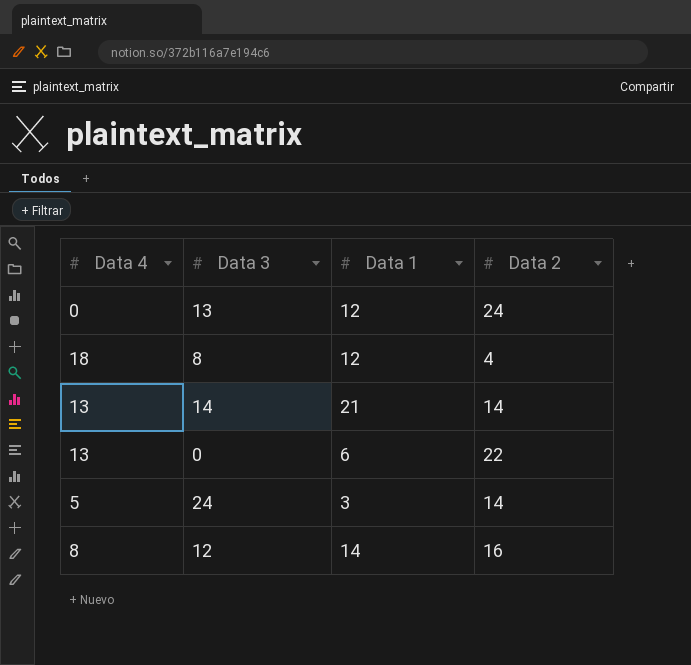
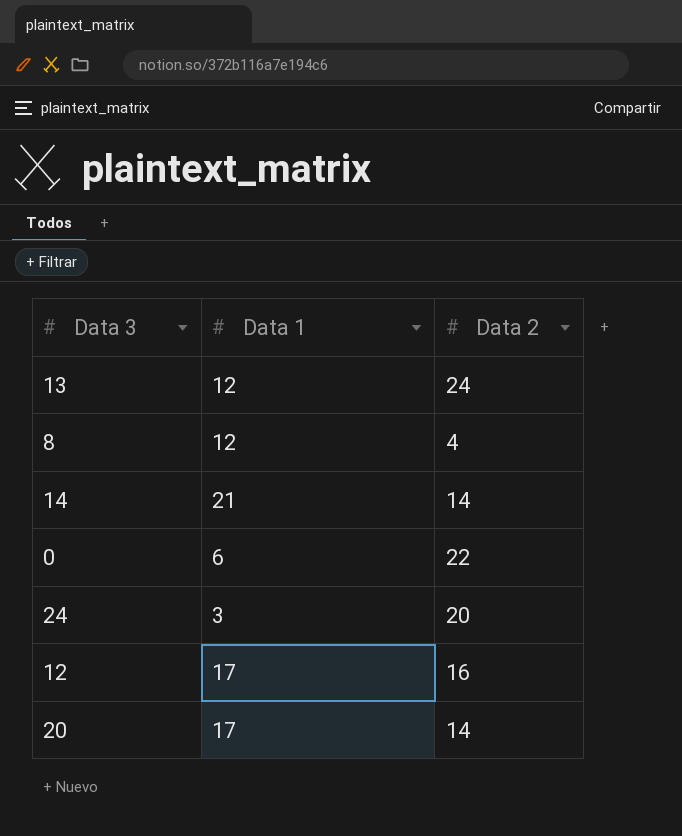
column Data 4 | position: 1 -> none
24 | Data 2: 14 -> 20
12 | Data 1: 14 -> 17
row 20: none -> 17 | 14

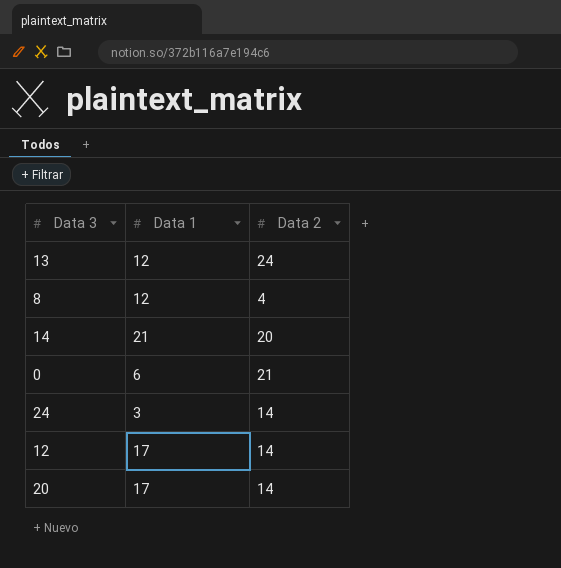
14 | Data 2: 14 -> 20
0 | Data 2: 22 -> 21
24 | Data 2: 20 -> 14
12 | Data 2: 16 -> 14

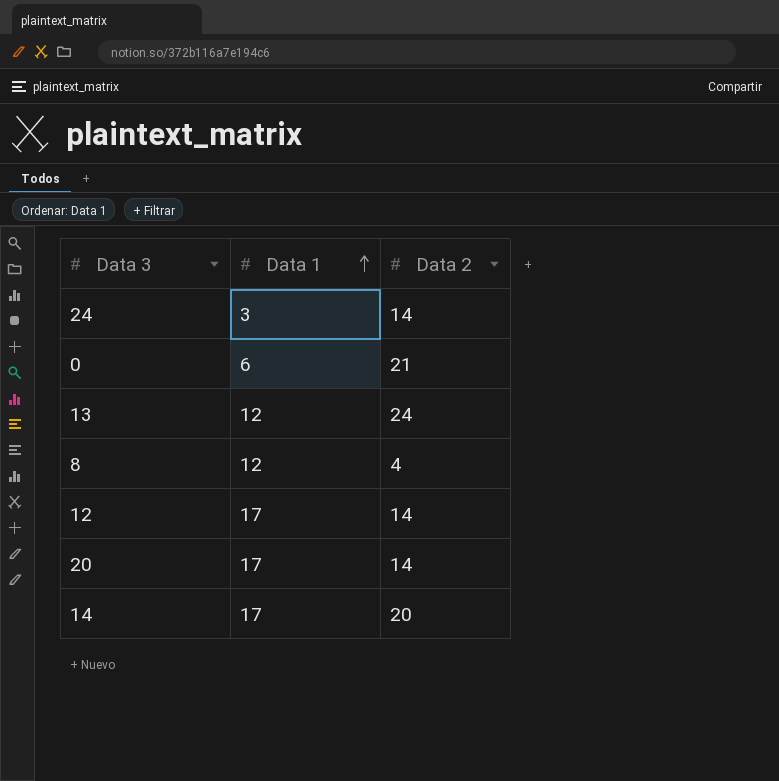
row order: none -> Data 1 ascending
14 | Data 1: 21 -> 17

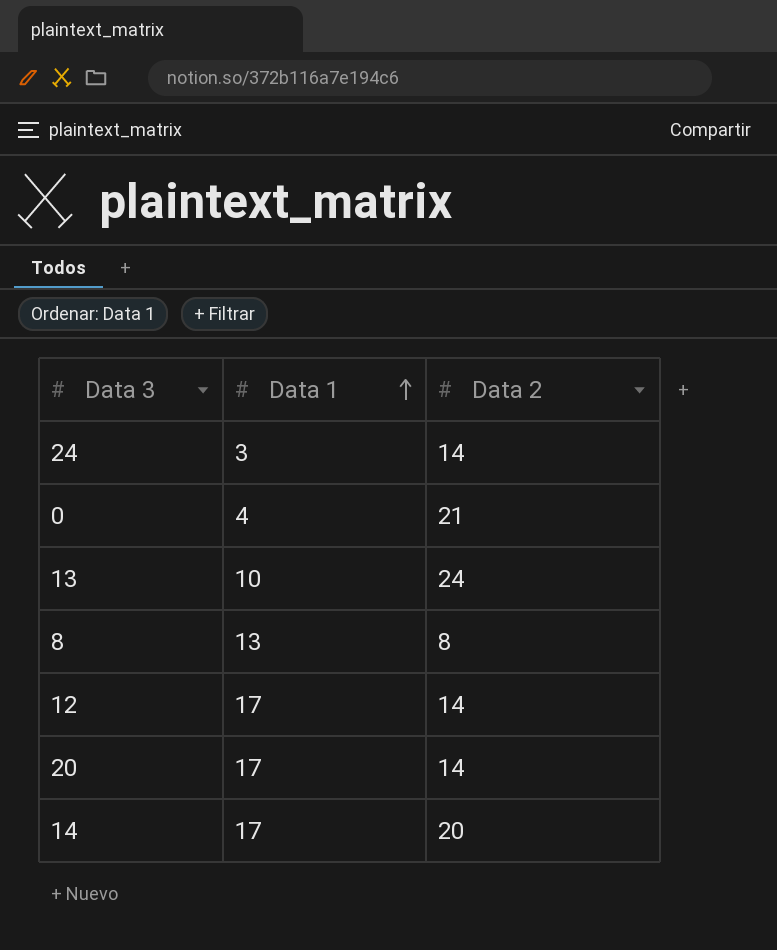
0 | Data 1: 6 -> 4
13 | Data 1: 12 -> 10
8 | Data 1: 12 -> 13
8 | Data 2: 4 -> 8

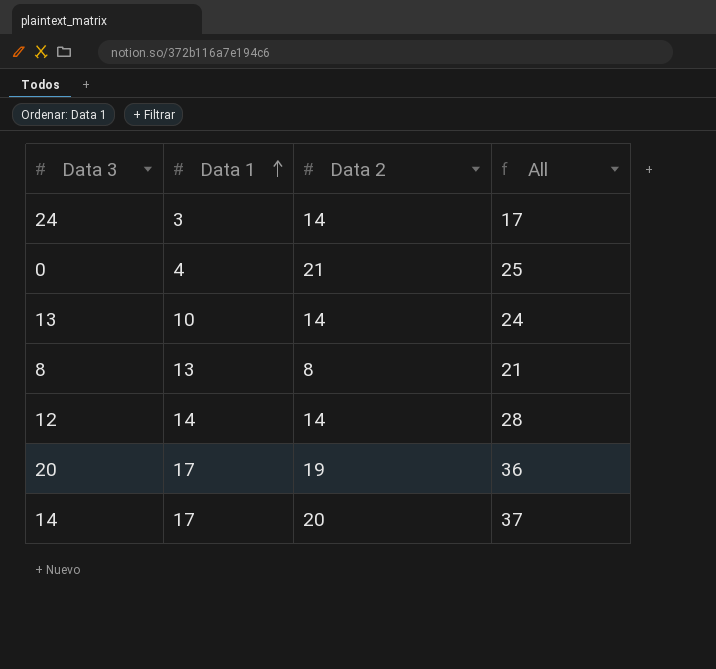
column All | formula: none -> [Data 1] + [Data 2]
13 | Data 2: 24 -> 14
12 | Data 1: 17 -> 14
20 | Data 2: 14 -> 19

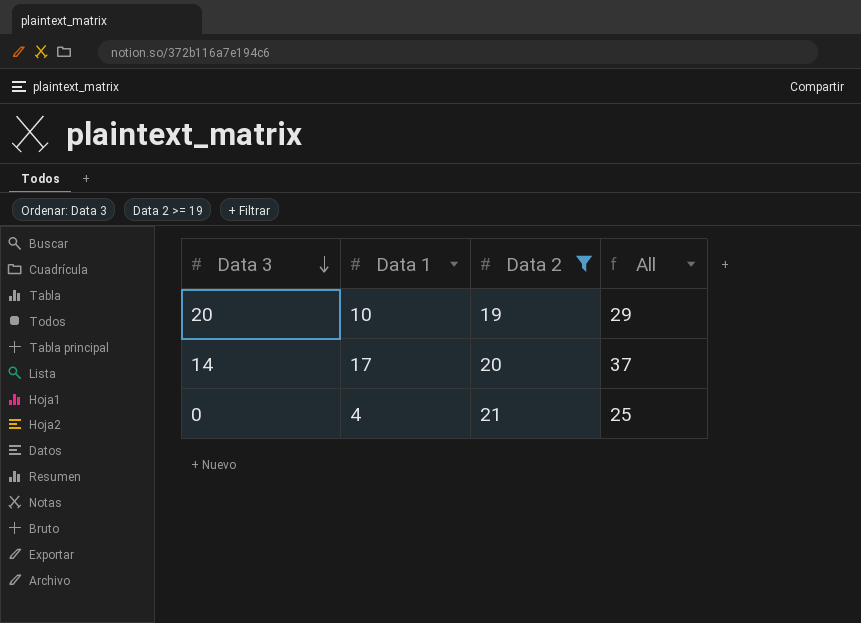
filter: none -> Data 2 >= 19
row order: Data 1 ascending -> Data 3 descending
20 | Data 1: 17 -> 10
20 | All: 36 -> 29

